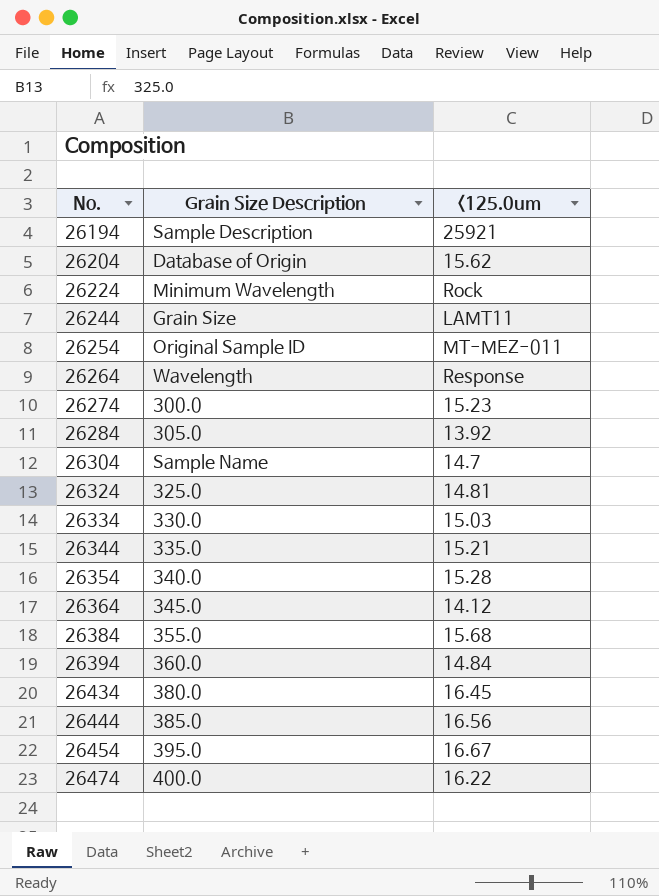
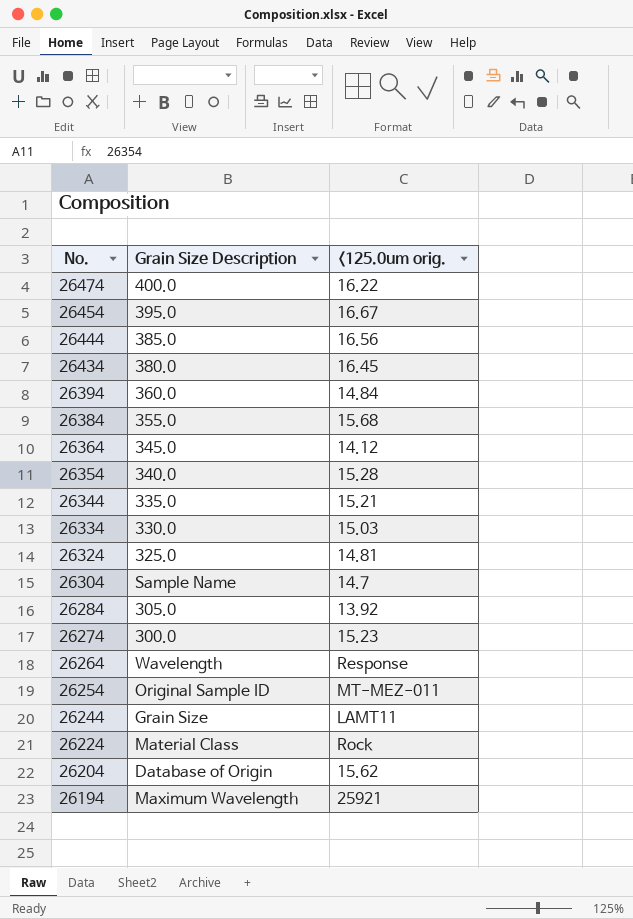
row order: No. ascending -> No. descending
column name: <125.0um -> <125.0um orig.
26224 | Grain Size Description: Minimum Wavelength -> Material Class
26194 | Grain Size Description: Sample Description -> Maximum Wavelength

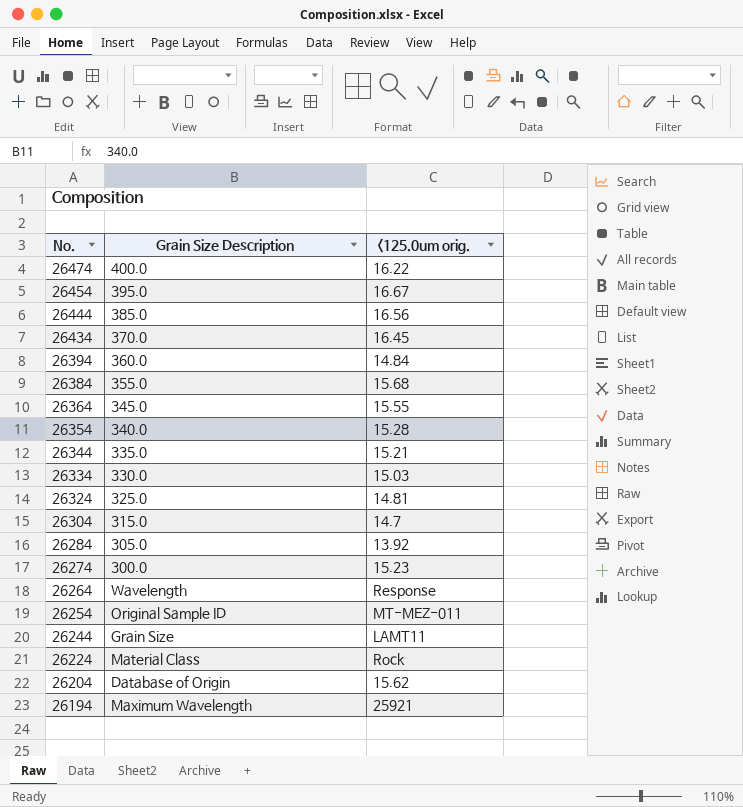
26434 | Grain Size Description: 380.0 -> 370.0
26364 | <125.0um orig.: 14.12 -> 15.55
26304 | Grain Size Description: Sample Name -> 315.0

